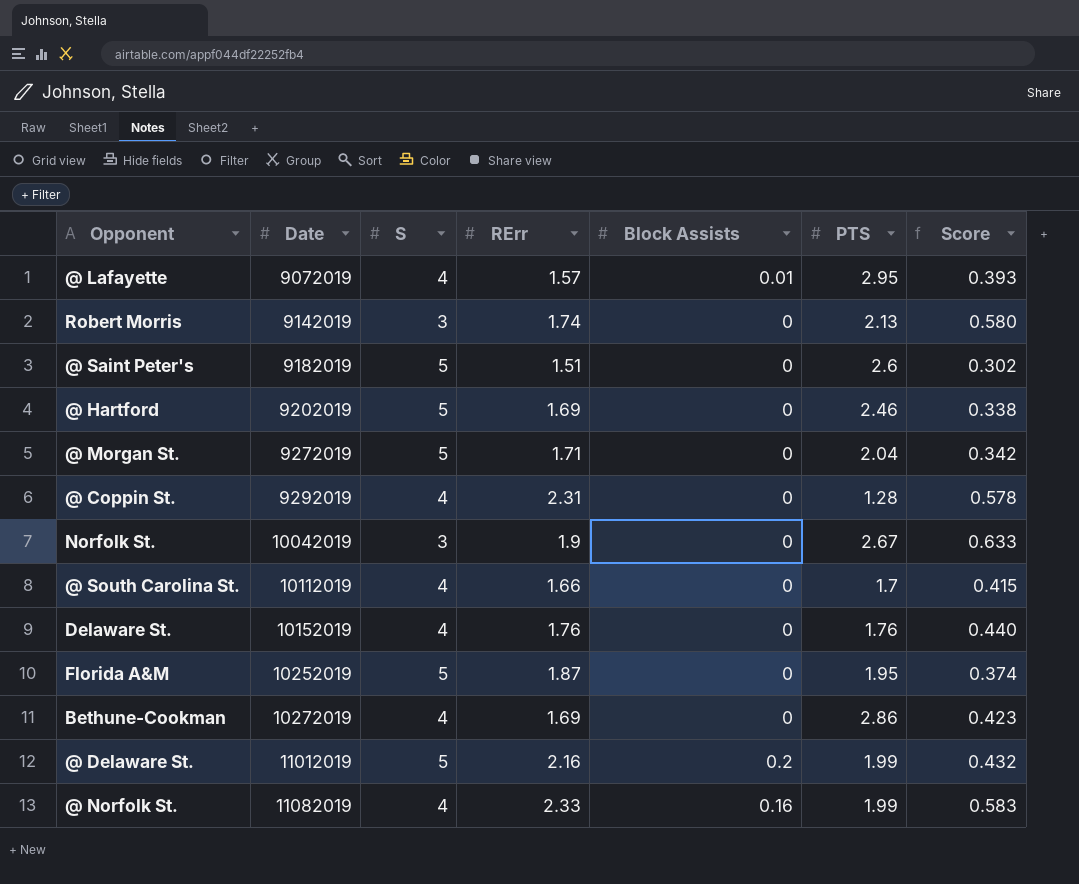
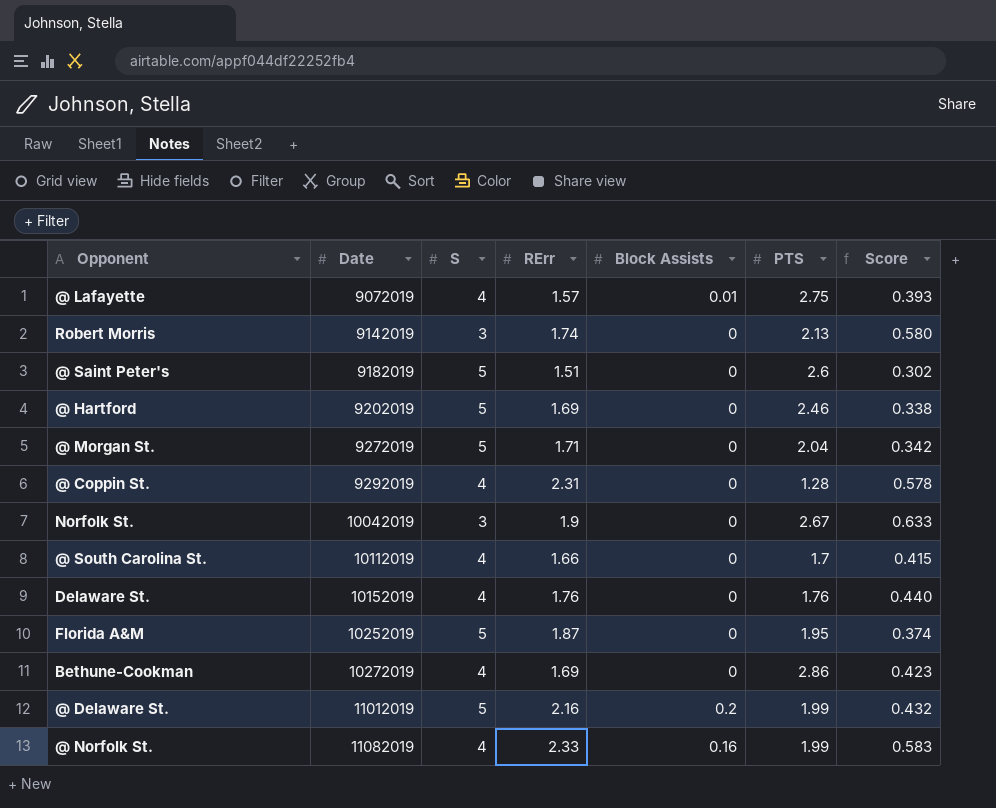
@ Lafayette | PTS: 2.95 -> 2.75

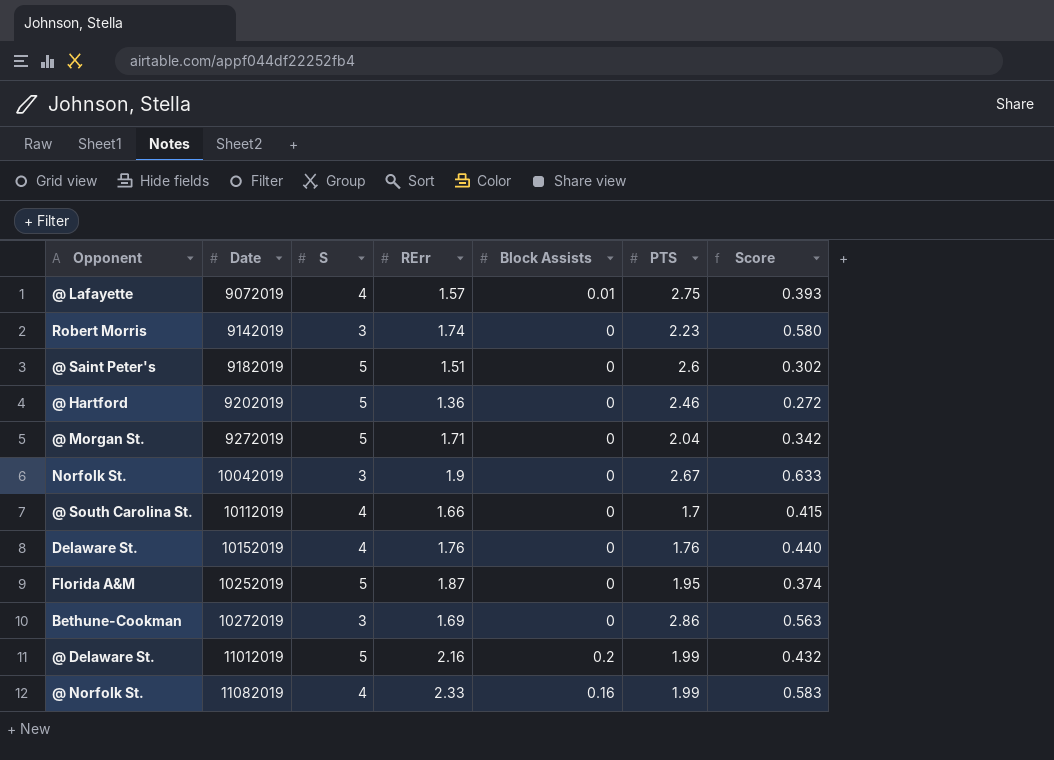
row @ Coppin St.: 9292019 | 4 | 2.31 | 0 | 1.28 | 0.578 -> none
Robert Morris | PTS: 2.13 -> 2.23
@ Hartford | RErr: 1.69 -> 1.36
@ Hartford | Score: 0.338 -> 0.272
Bethune-Cookman | S: 4 -> 3
Bethune-Cookman | Score: 0.423 -> 0.563

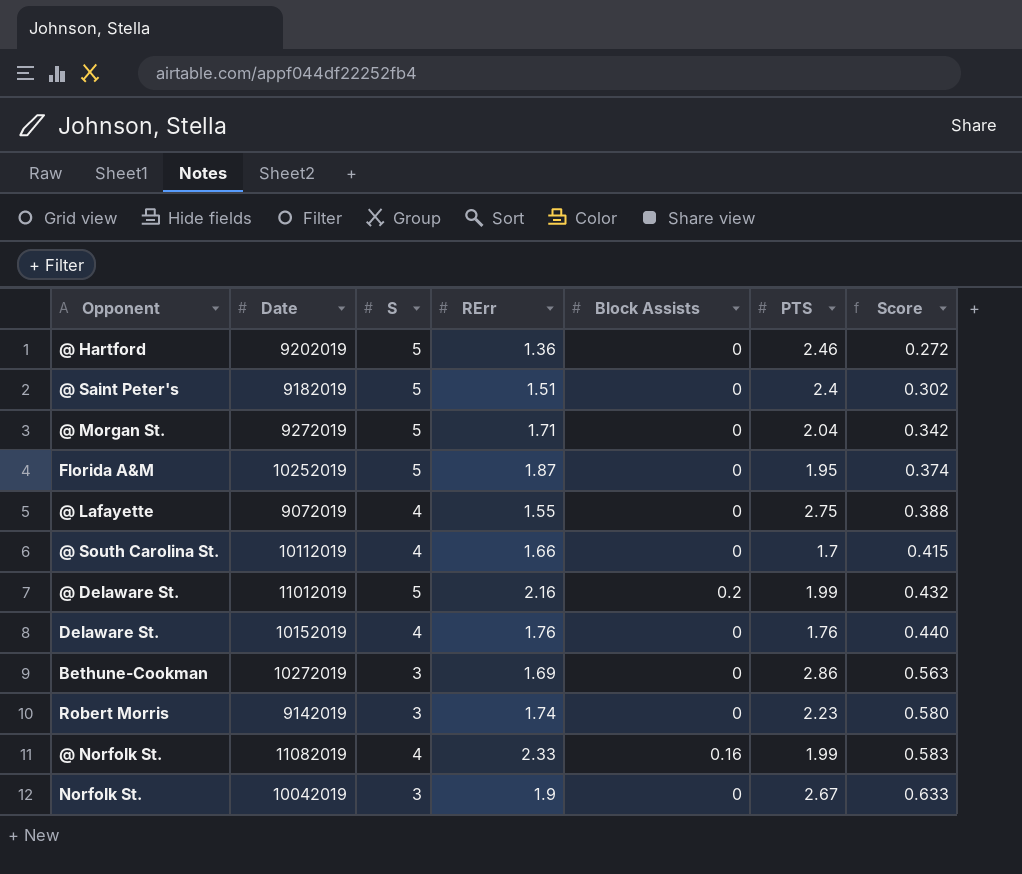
row order: Date ascending -> Score ascending
@ Saint Peter's | PTS: 2.6 -> 2.4
@ Lafayette | RErr: 1.57 -> 1.55
@ Lafayette | Block Assists: 0.01 -> 0
@ Lafayette | Score: 0.393 -> 0.388

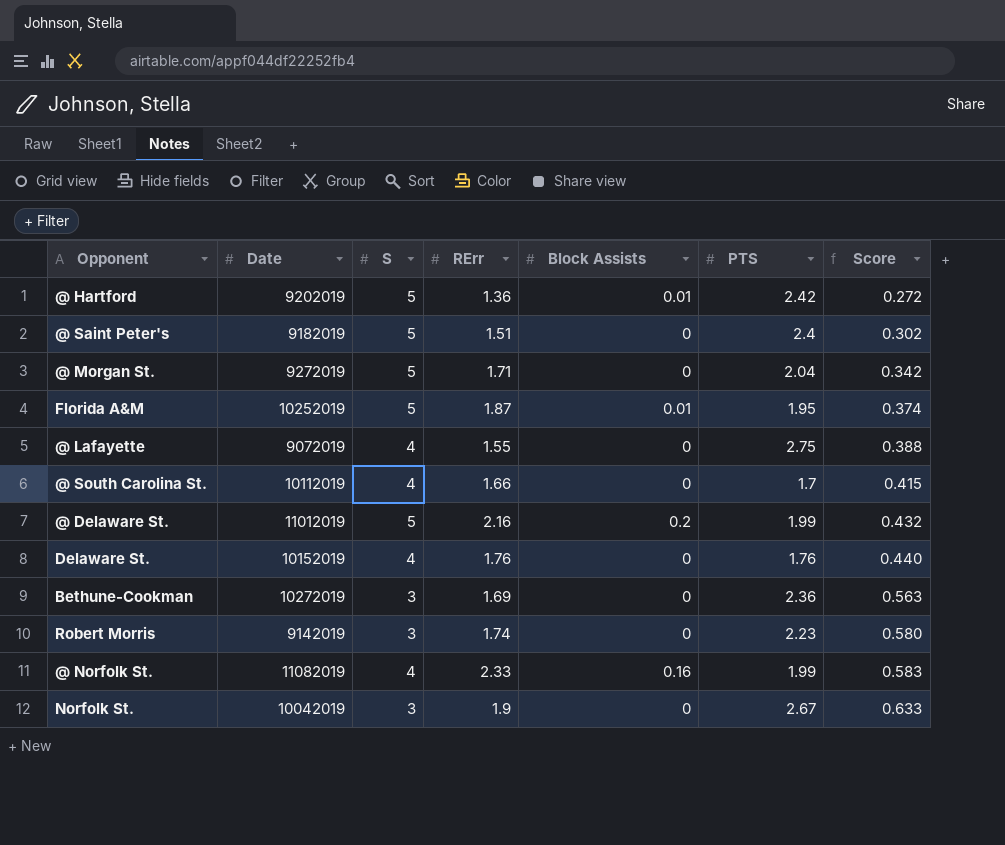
@ Hartford | Block Assists: 0 -> 0.01
@ Hartford | PTS: 2.46 -> 2.42
Florida A&M | Block Assists: 0 -> 0.01
Bethune-Cookman | PTS: 2.86 -> 2.36

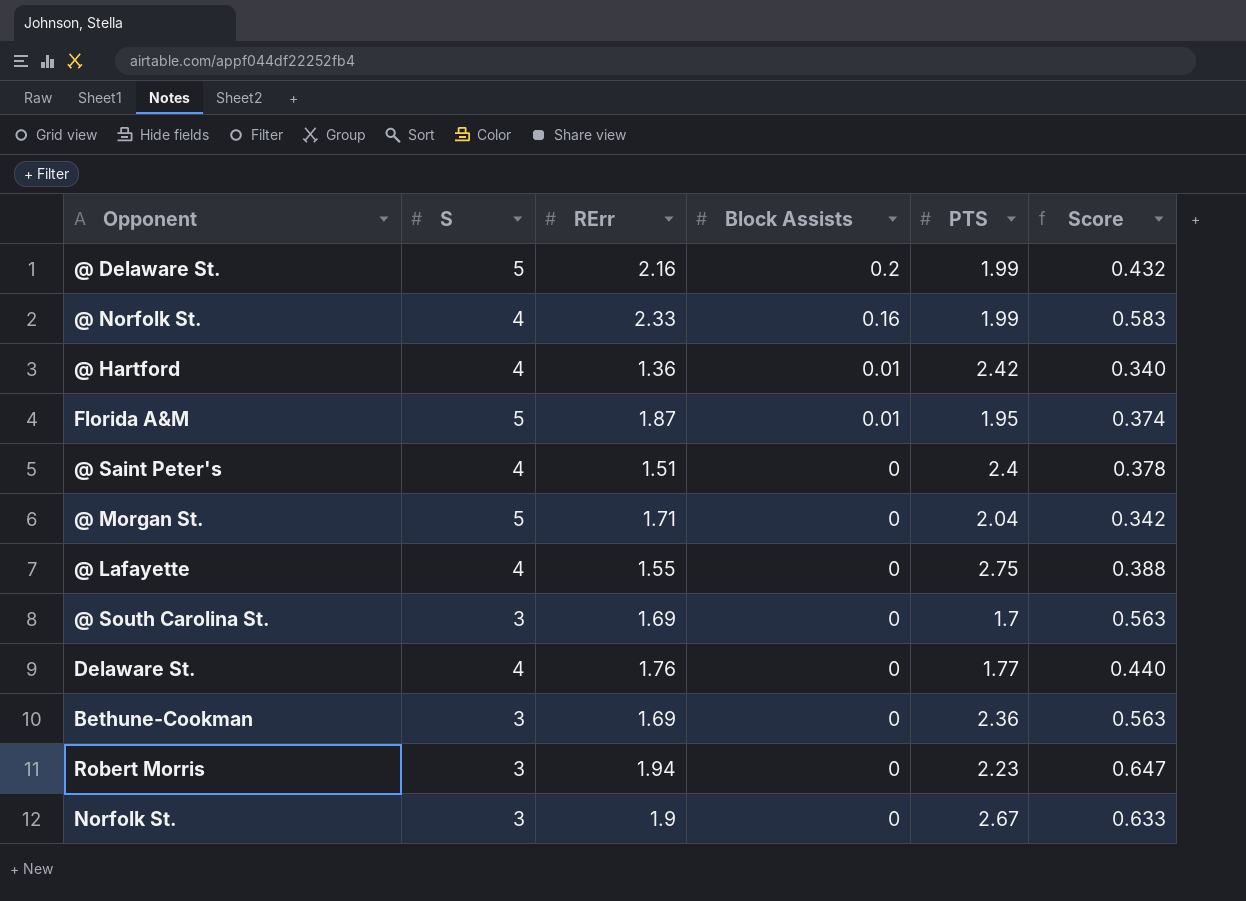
row order: Score ascending -> Block Assists descending
column Date | position: 2 -> none
@ Hartford | S: 5 -> 4
@ Hartford | Score: 0.272 -> 0.340
@ Saint Peter's | S: 5 -> 4
@ Saint Peter's | Score: 0.302 -> 0.378
@ South Carolina St. | S: 4 -> 3
@ South Carolina St. | RErr: 1.66 -> 1.69
@ South Carolina St. | Score: 0.415 -> 0.563
Delaware St. | PTS: 1.76 -> 1.77
Robert Morris | RErr: 1.74 -> 1.94
Robert Morris | Score: 0.580 -> 0.647

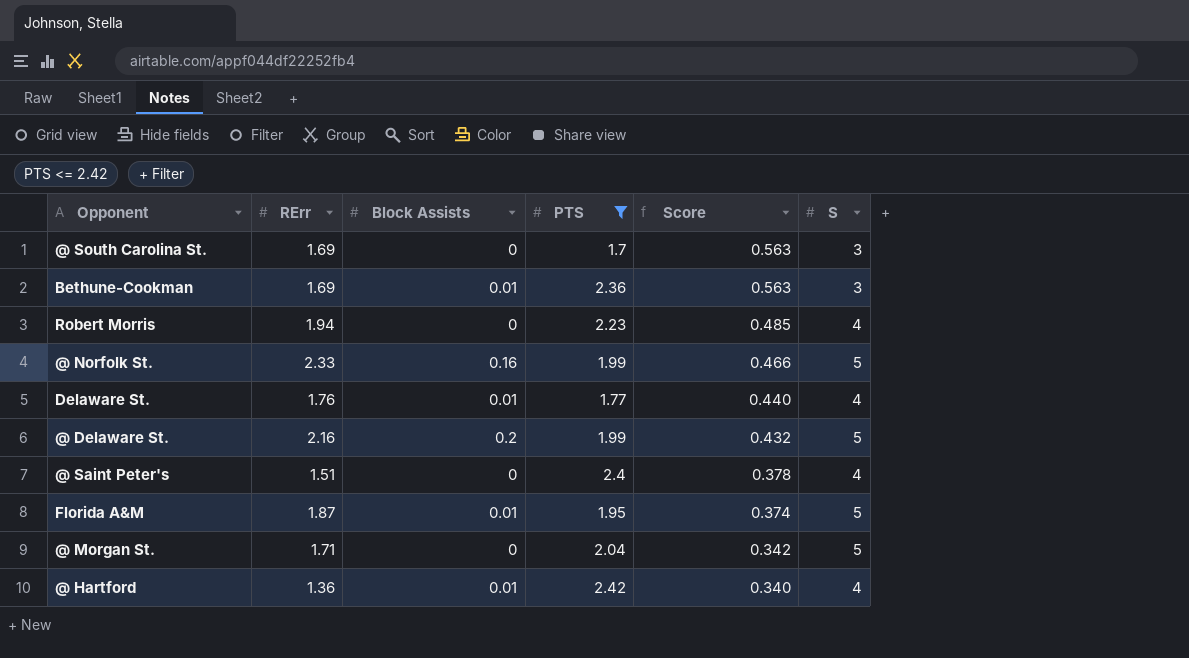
filter: none -> PTS <= 2.42
row order: Block Assists descending -> Score descending
column S | position: 2 -> 6
Bethune-Cookman | Block Assists: 0 -> 0.01
Robert Morris | Score: 0.647 -> 0.485
Robert Morris | S: 3 -> 4
@ Norfolk St. | Score: 0.583 -> 0.466
@ Norfolk St. | S: 4 -> 5
Delaware St. | Block Assists: 0 -> 0.01

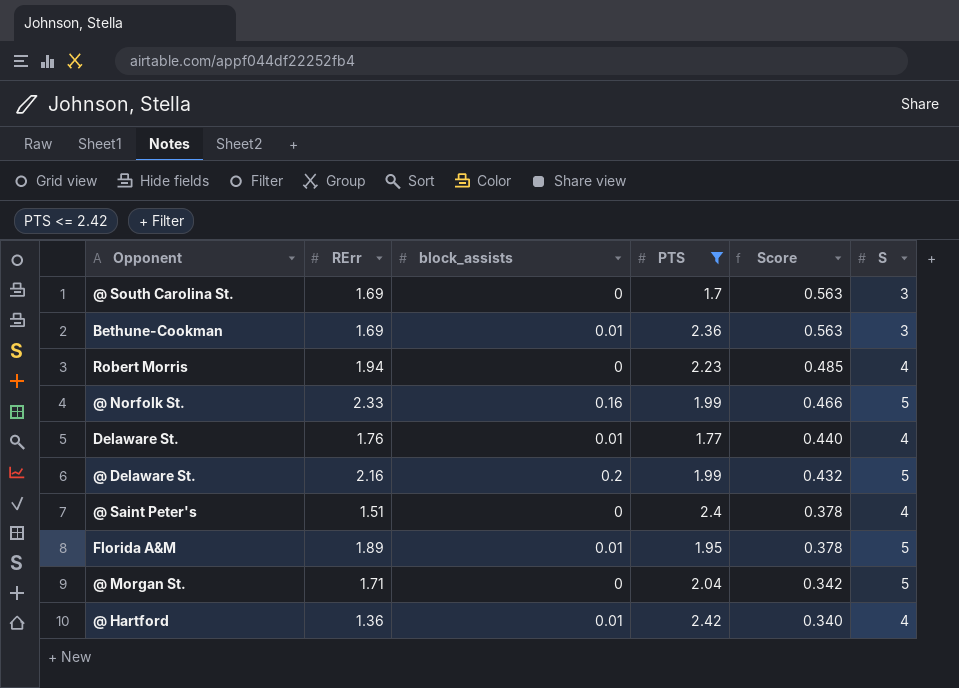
column name: Block Assists -> block_assists
Florida A&M | RErr: 1.87 -> 1.89
Florida A&M | Score: 0.374 -> 0.378

